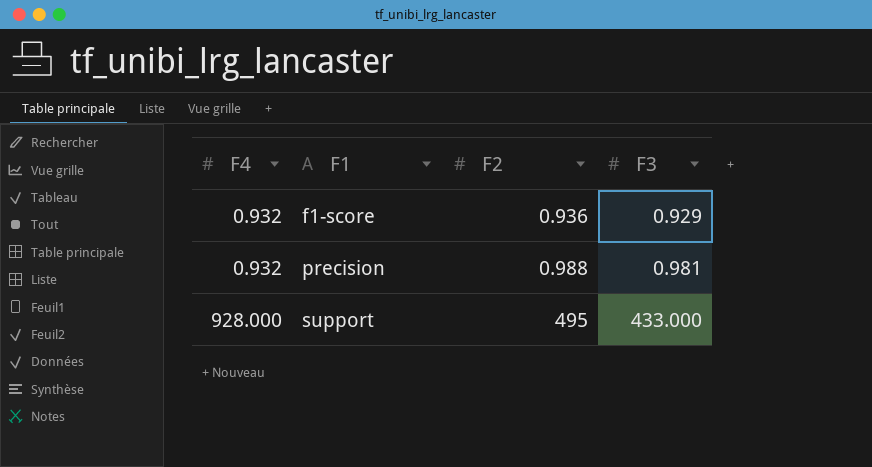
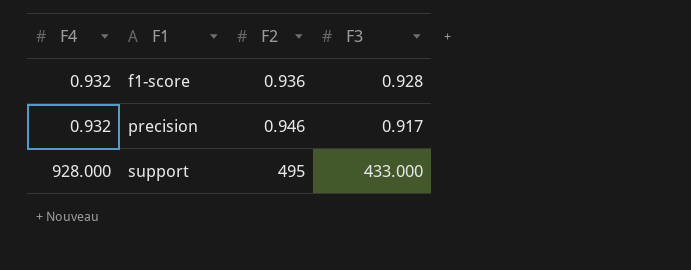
f1-score | F3: 0.929 -> 0.928
precision | F2: 0.988 -> 0.946
precision | F3: 0.981 -> 0.917

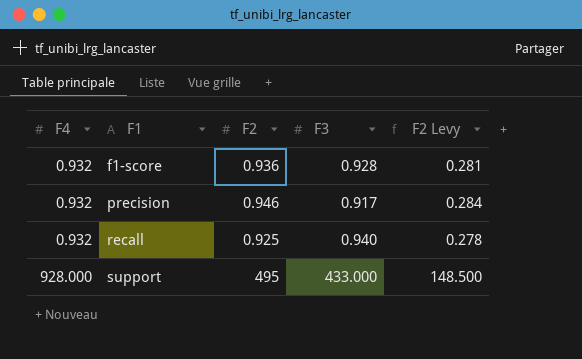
column F2 Levy | formula: none -> [F2] * 0.3
row recall: none -> 0.932 | 0.925 | 0.940 | 0.278

